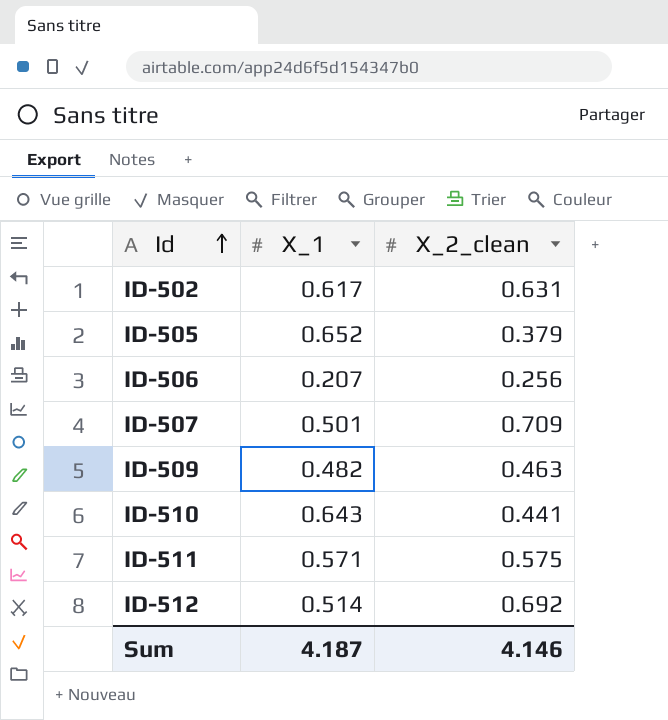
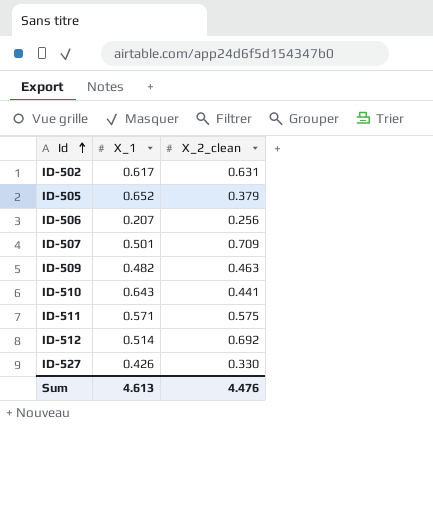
row ID-527: none -> 0.426 | 0.330
Sum | X_1: 4.187 -> 4.613
Sum | X_2_clean: 4.146 -> 4.476

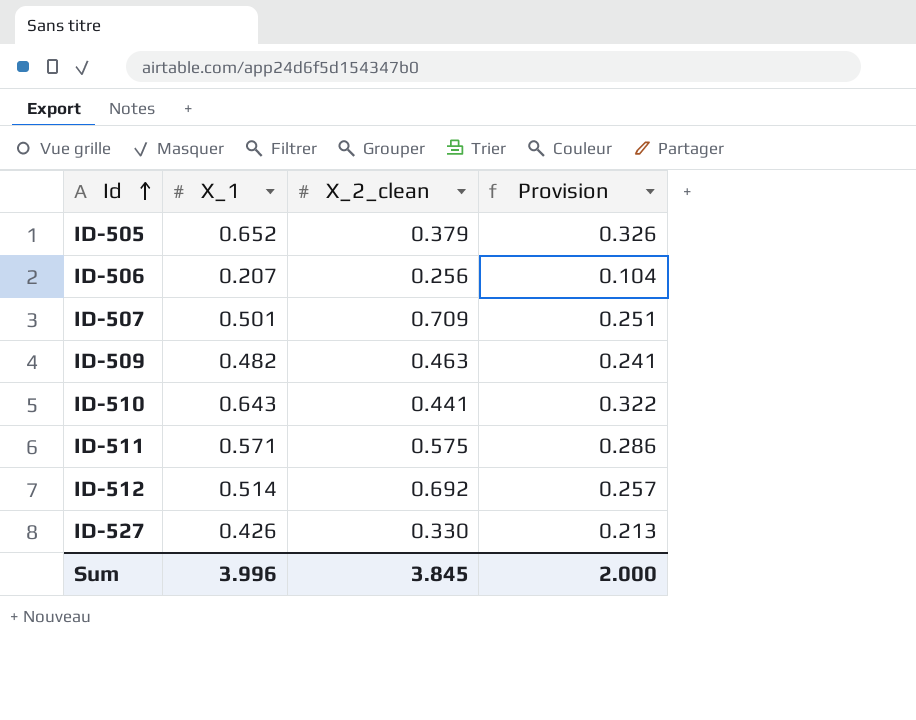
column Provision | formula: none -> [X_1] * 0.5
row ID-502: 0.617 | 0.631 -> none
Sum | X_1: 4.613 -> 3.996
Sum | X_2_clean: 4.476 -> 3.845

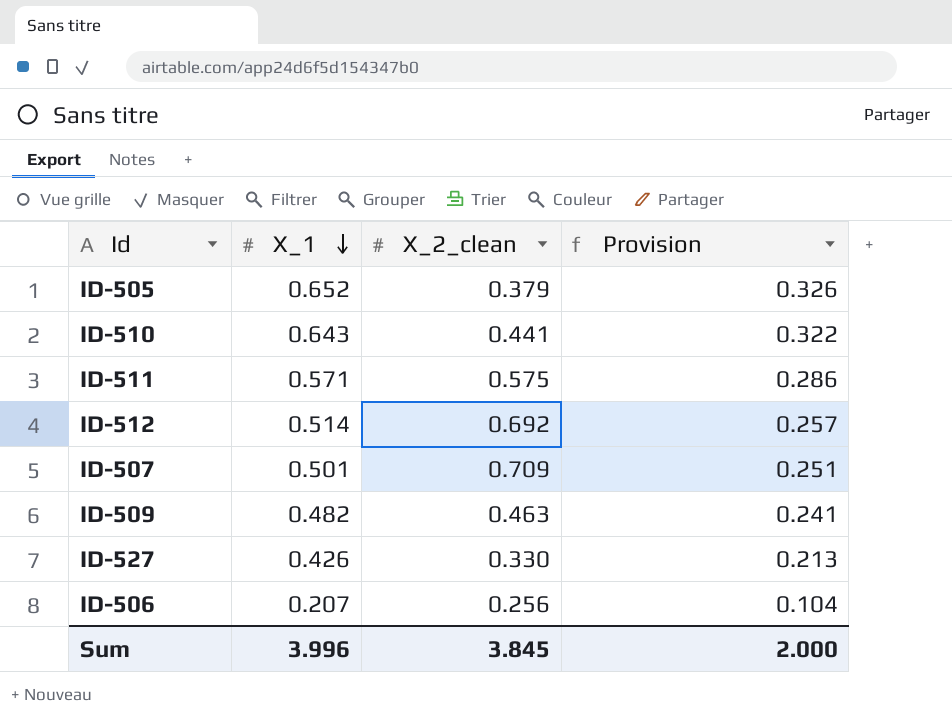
row order: Id ascending -> X_1 descending

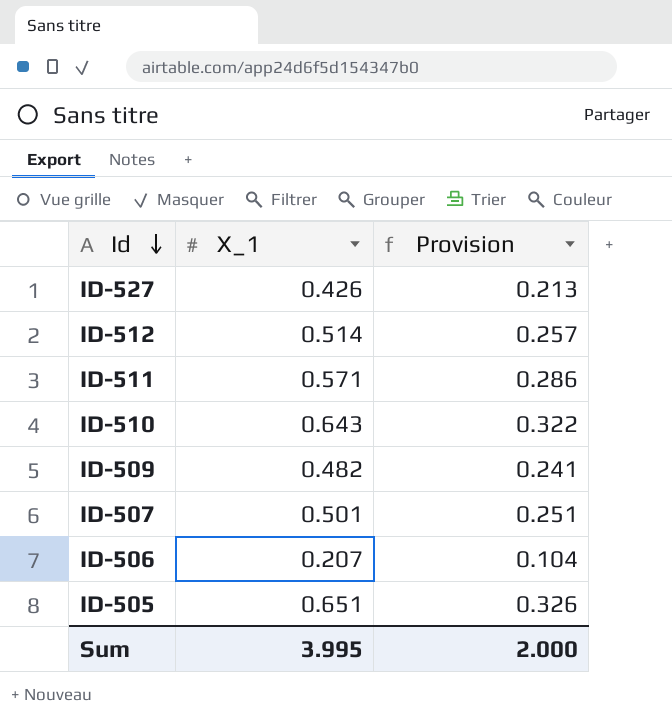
row order: X_1 descending -> Id descending
column X_2_clean | position: 3 -> none
ID-505 | X_1: 0.652 -> 0.651
Sum | X_1: 3.996 -> 3.995

